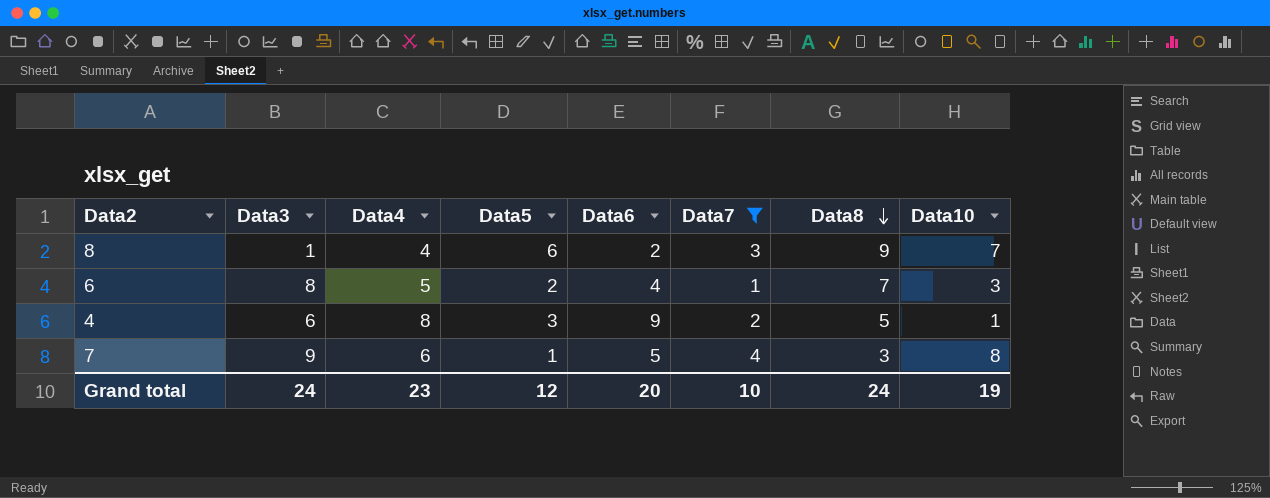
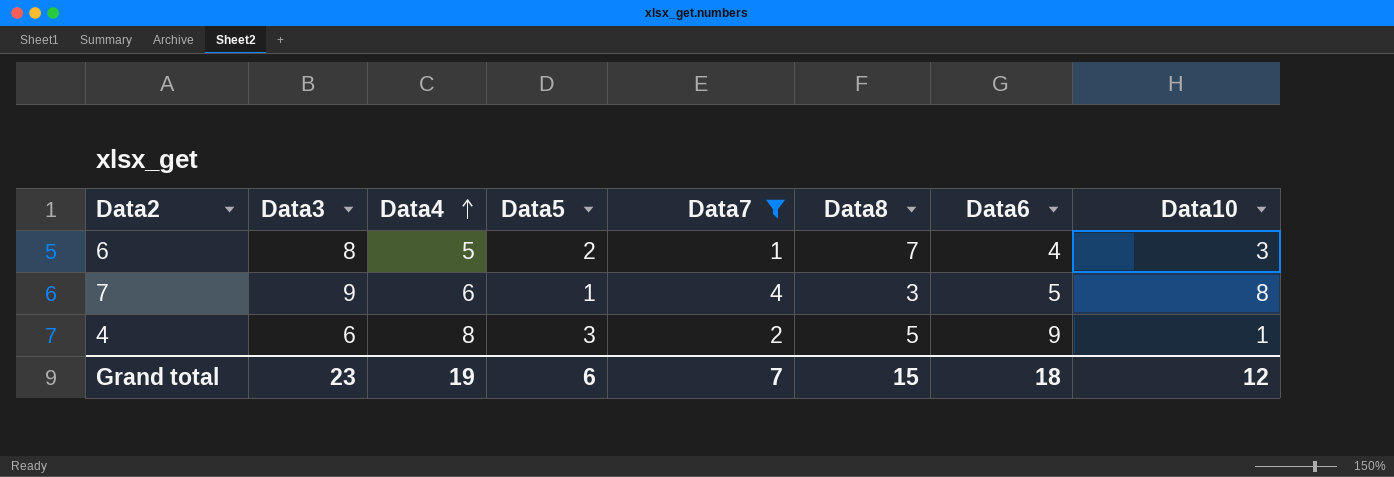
row order: Data8 descending -> Data4 ascending
column Data6 | position: 5 -> 7
row 8: 1 | 4 | 6 | 2 | 3 | 9 | 7 -> none
Grand total | Data3: 24 -> 23
Grand total | Data4: 23 -> 19
Grand total | Data5: 12 -> 6
Grand total | Data7: 10 -> 7
Grand total | Data8: 24 -> 15
Grand total | Data6: 20 -> 18
Grand total | Data10: 19 -> 12

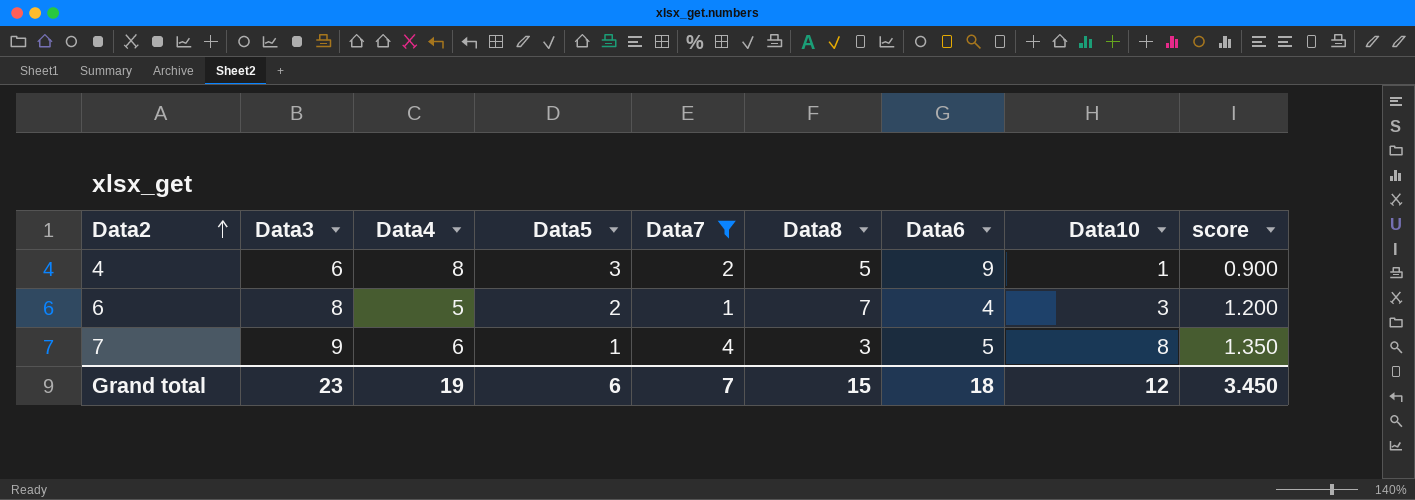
row order: Data4 ascending -> Data2 ascending
column score | formula: none -> [Data3] * 0.15

